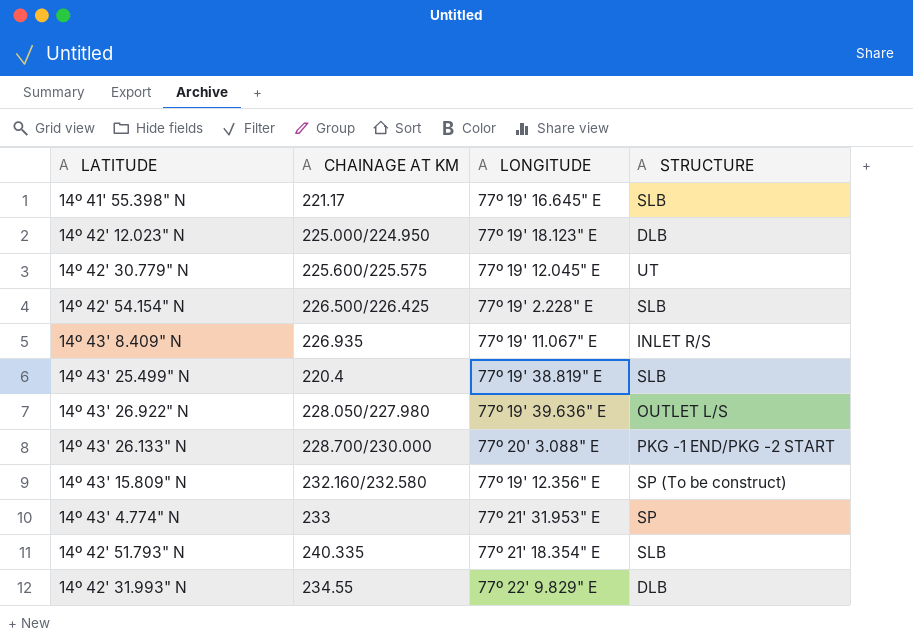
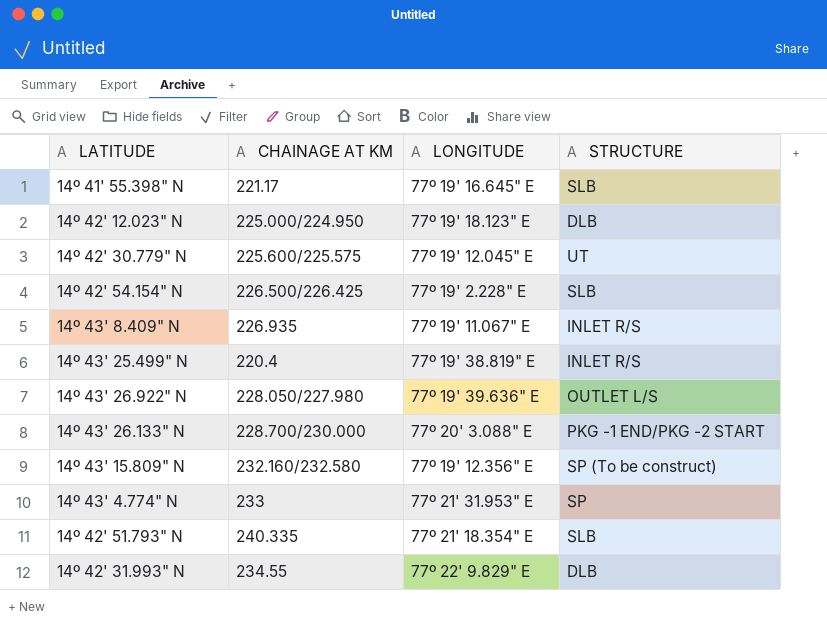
14º 43' 25.499" N | STRUCTURE: SLB -> INLET R/S

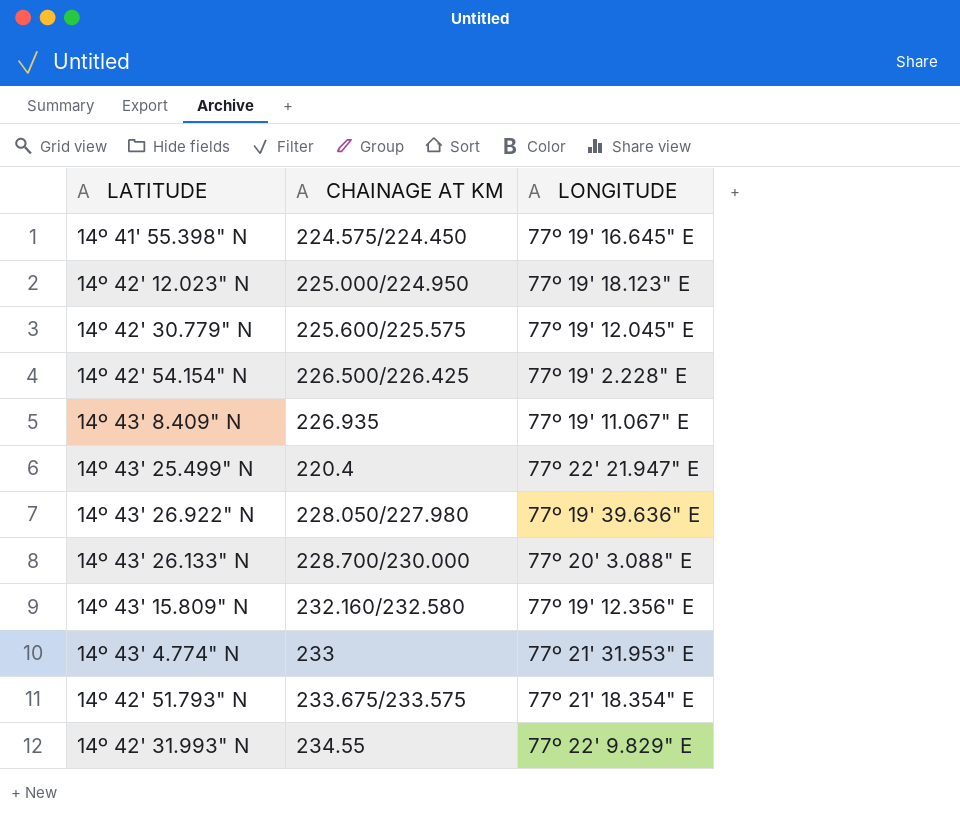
column STRUCTURE | position: 4 -> none
14º 41' 55.398" N | CHAINAGE AT KM: 221.17 -> 224.575/224.450
14º 43' 25.499" N | LONGITUDE: 77º 19' 38.819" E -> 77º 22' 21.947" E
14º 42' 51.793" N | CHAINAGE AT KM: 240.335 -> 233.675/233.575

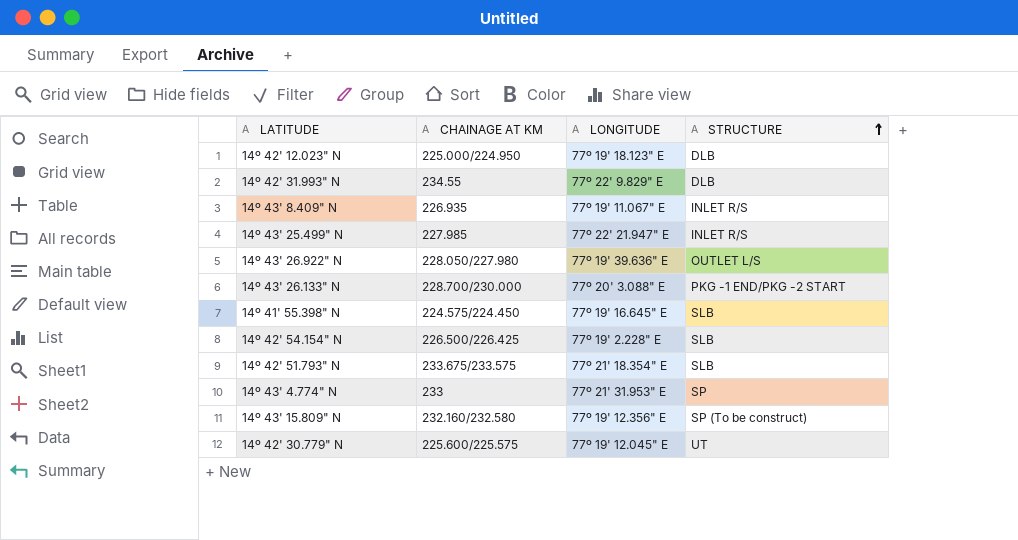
row order: none -> STRUCTURE ascending
column STRUCTURE | position: none -> 4
14º 43' 25.499" N | CHAINAGE AT KM: 220.4 -> 227.985

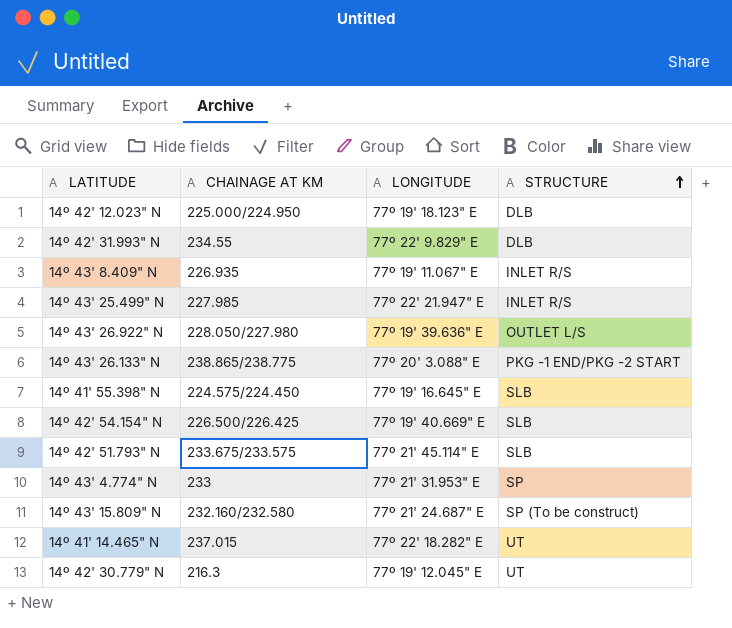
14º 43' 26.133" N | CHAINAGE AT KM: 228.700/230.000 -> 238.865/238.775
14º 42' 54.154" N | LONGITUDE: 77º 19' 2.228" E -> 77º 19' 40.669" E
14º 42' 51.793" N | LONGITUDE: 77º 21' 18.354" E -> 77º 21' 45.114" E
14º 43' 15.809" N | LONGITUDE: 77º 19' 12.356" E -> 77º 21' 24.687" E
row 14º 41' 14.465" N: none -> 237.015 | 77º 22' 18.282" E | UT
14º 42' 30.779" N | CHAINAGE AT KM: 225.600/225.575 -> 216.3

